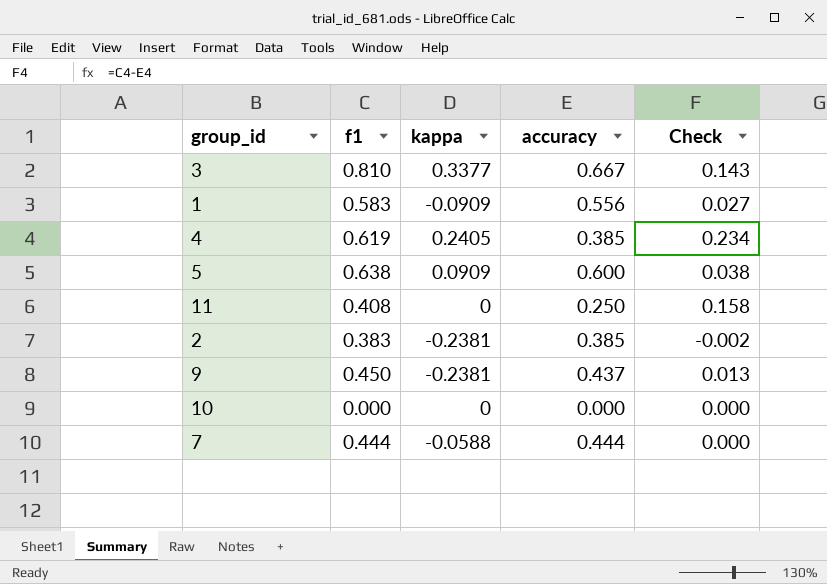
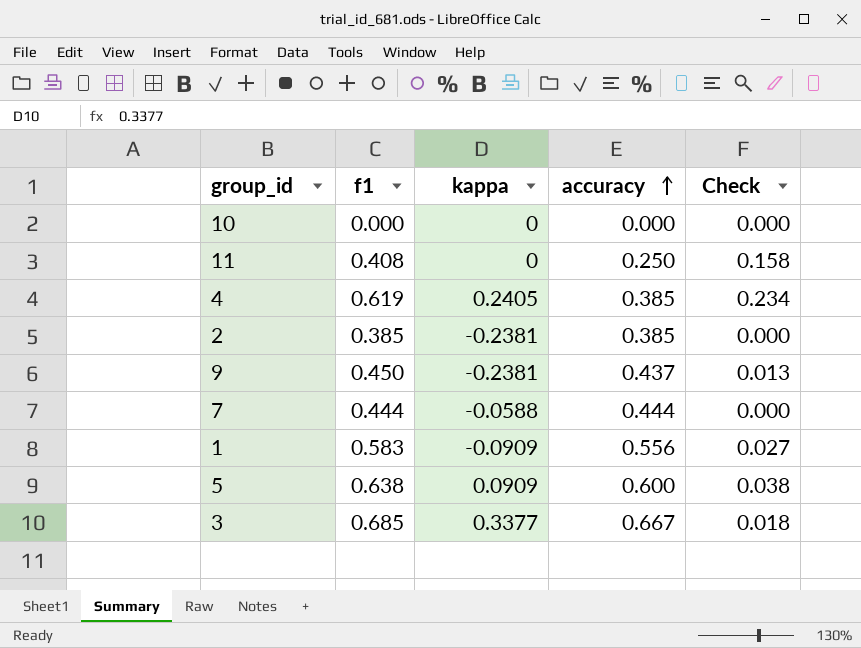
row order: none -> accuracy ascending
2 | f1: 0.383 -> 0.385
2 | Check: -0.002 -> 0.000
3 | f1: 0.810 -> 0.685
3 | Check: 0.143 -> 0.018

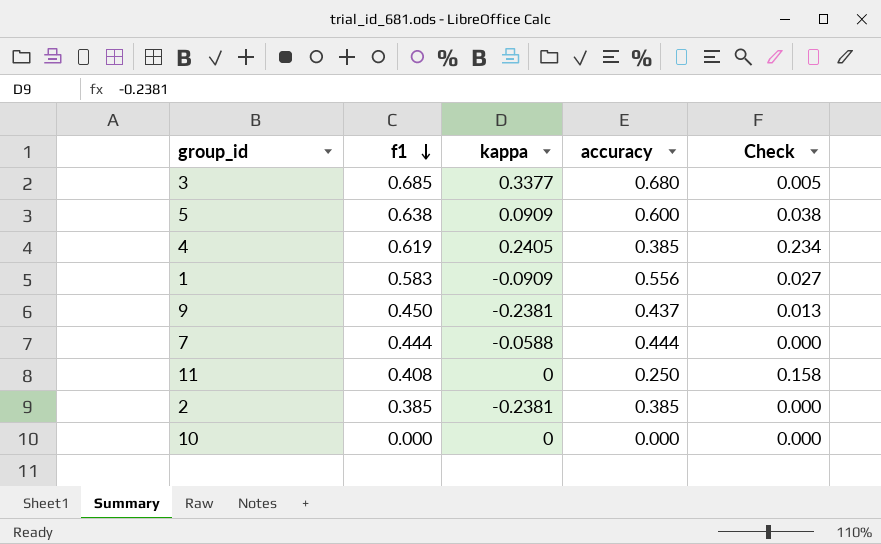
row order: accuracy ascending -> f1 descending
3 | accuracy: 0.667 -> 0.680
3 | Check: 0.018 -> 0.005

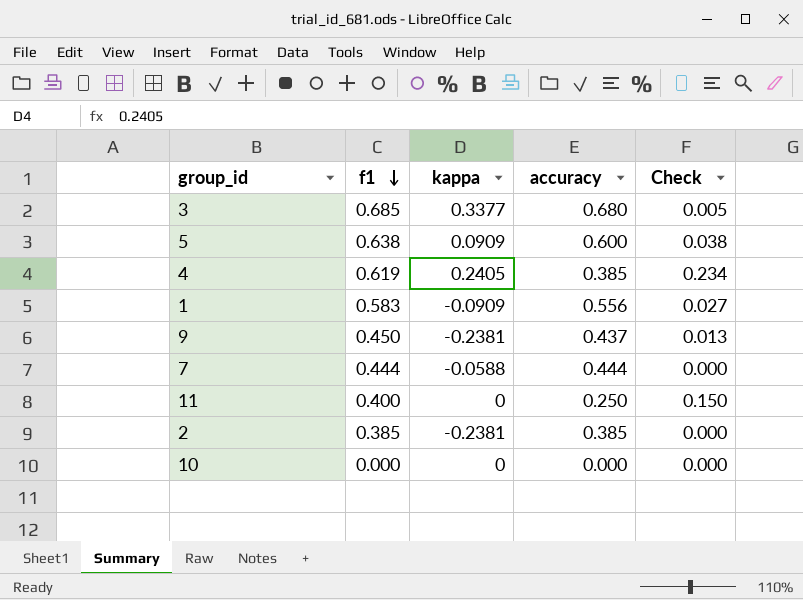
11 | f1: 0.408 -> 0.400
11 | Check: 0.158 -> 0.150

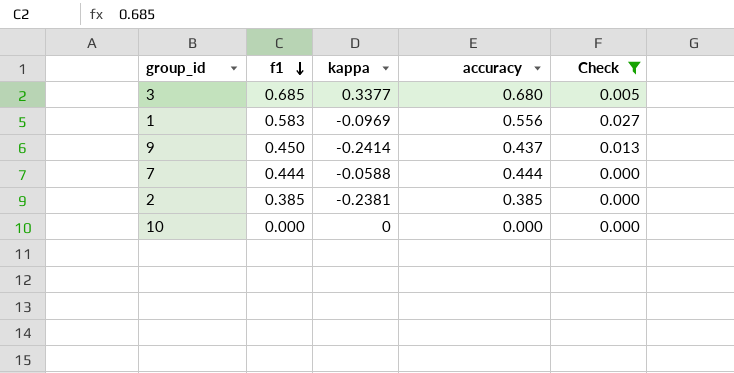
filter: none -> Check <= 0.027
1 | kappa: -0.0909 -> -0.0969
9 | kappa: -0.2381 -> -0.2414

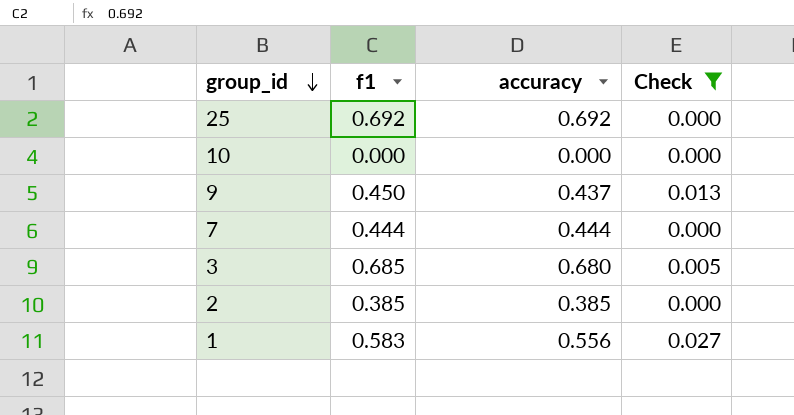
row order: f1 descending -> group_id descending
column kappa | position: 3 -> none
row 25: none -> 0.692 | 0.692 | 0.000

